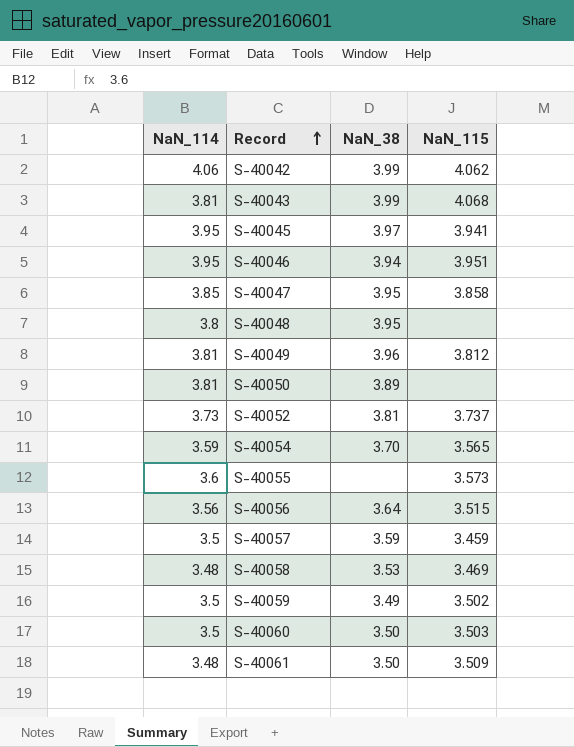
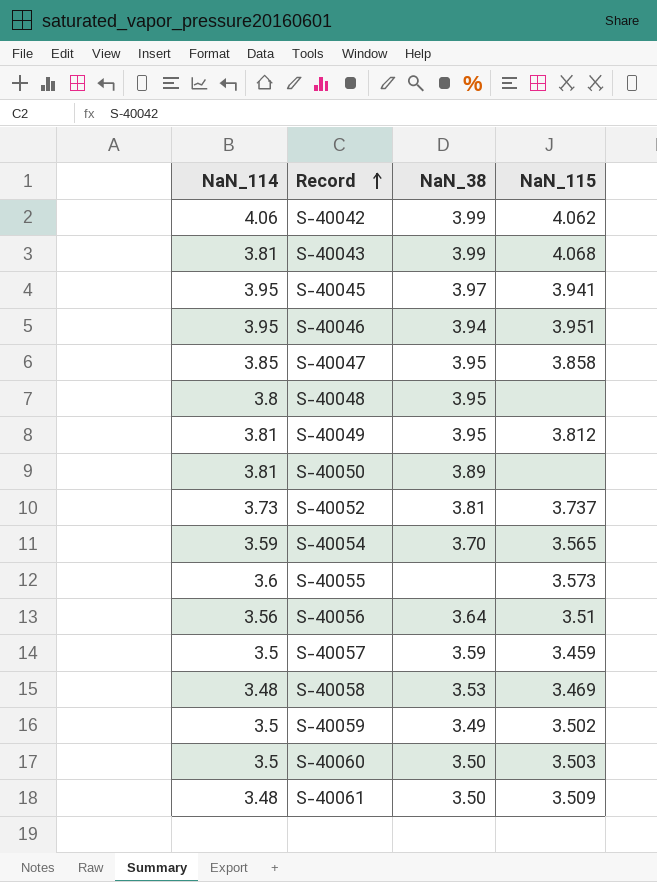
S-40049 | NaN_38: 3.96 -> 3.95
S-40056 | NaN_115: 3.515 -> 3.51

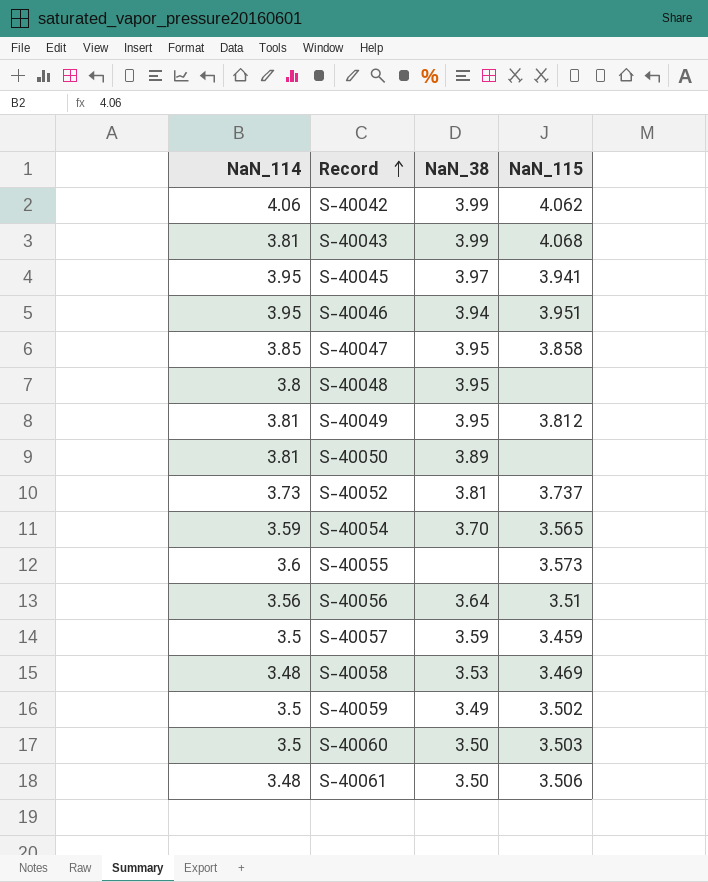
S-40061 | NaN_115: 3.509 -> 3.506

